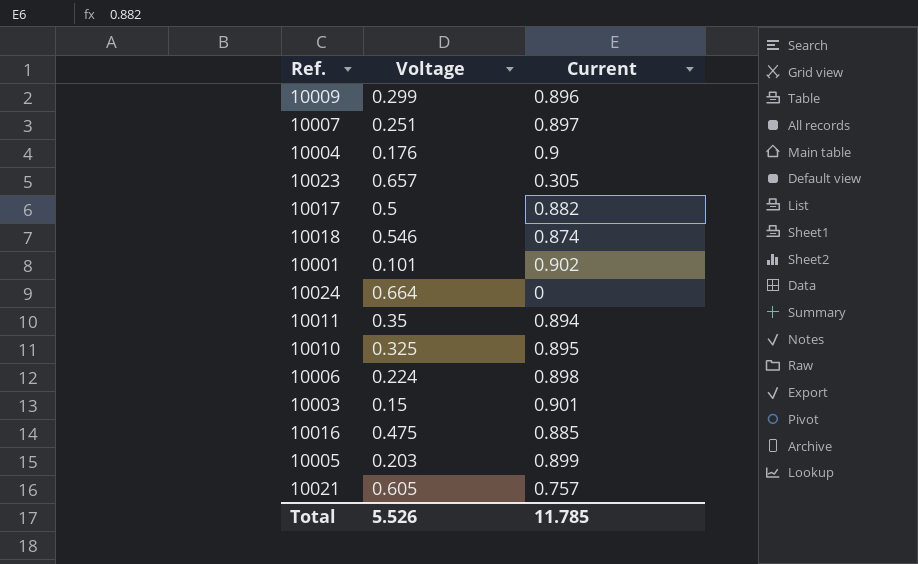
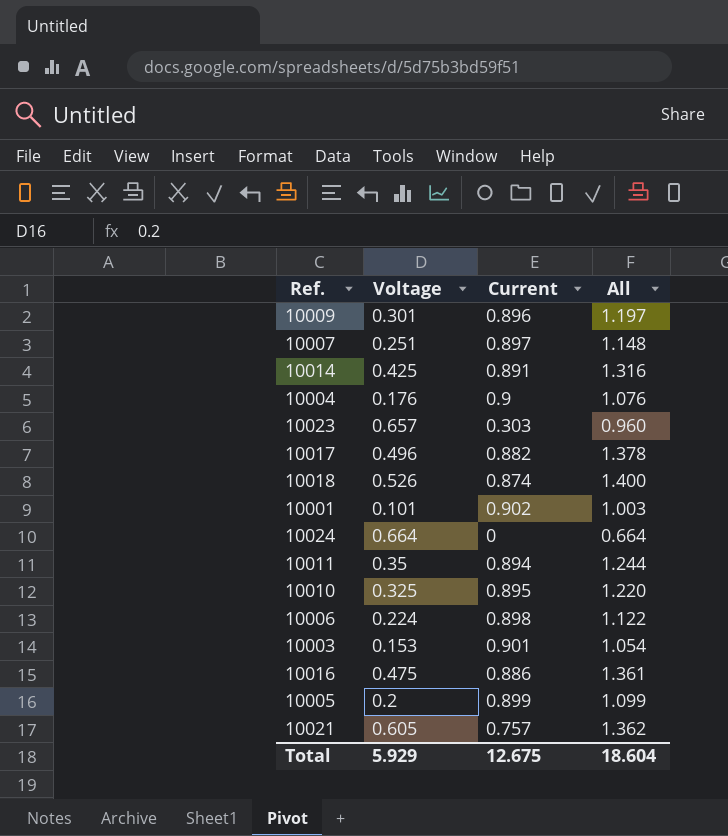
column All | formula: none -> [Voltage] + [Current]
10009 | Voltage: 0.299 -> 0.301
row 10014: none -> 0.425 | 0.891 | 1.316
10023 | Current: 0.305 -> 0.303
10017 | Voltage: 0.5 -> 0.496
10018 | Voltage: 0.546 -> 0.526
10003 | Voltage: 0.15 -> 0.153
10016 | Current: 0.885 -> 0.886
10005 | Voltage: 0.203 -> 0.2
Total | Voltage: 5.526 -> 5.929
Total | Current: 11.785 -> 12.675

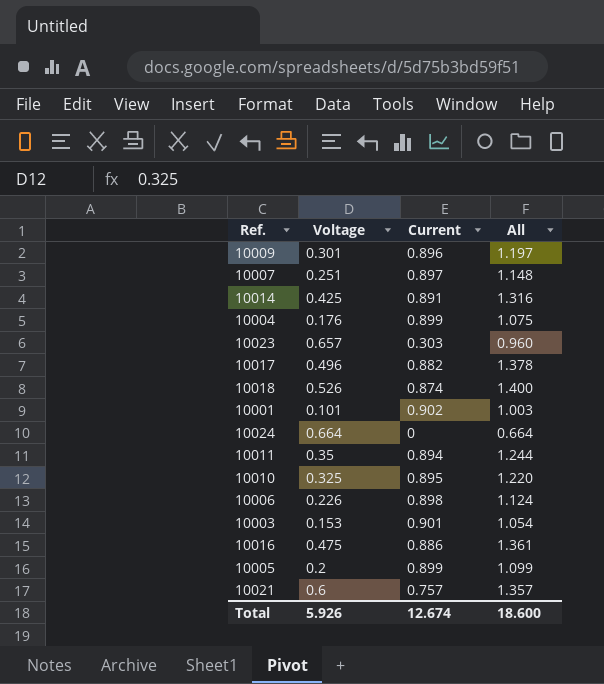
10004 | Current: 0.9 -> 0.899
10004 | All: 1.076 -> 1.075
10006 | Voltage: 0.224 -> 0.226
10006 | All: 1.122 -> 1.124
10021 | Voltage: 0.605 -> 0.6
10021 | All: 1.362 -> 1.357
Total | Voltage: 5.929 -> 5.926
Total | Current: 12.675 -> 12.674
Total | All: 18.604 -> 18.600

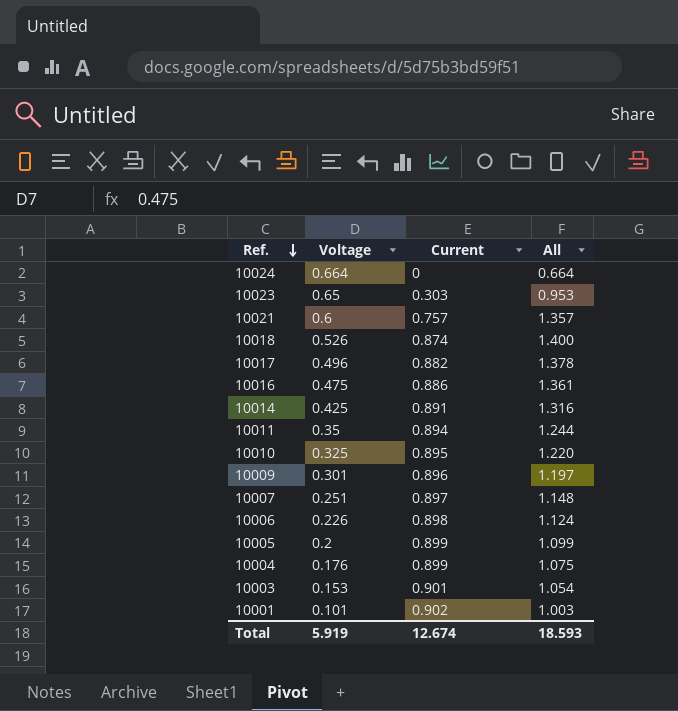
row order: none -> Ref. descending
10023 | Voltage: 0.657 -> 0.65
10023 | All: 0.960 -> 0.953
Total | Voltage: 5.926 -> 5.919
Total | All: 18.600 -> 18.593

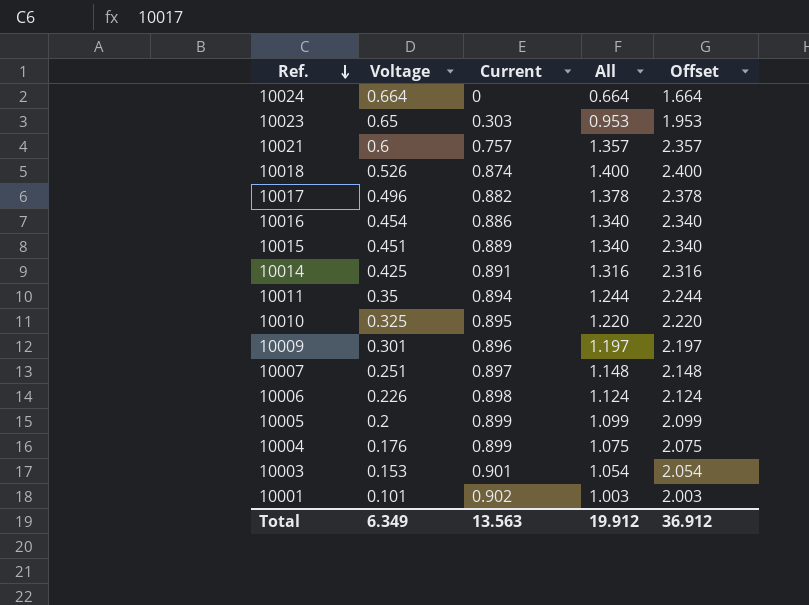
column Offset | formula: none -> [All] + 1
10016 | Voltage: 0.475 -> 0.454
10016 | All: 1.361 -> 1.340
row 10015: none -> 0.451 | 0.889 | 1.340 | 2.340
Total | Voltage: 5.919 -> 6.349
Total | Current: 12.674 -> 13.563
Total | All: 18.593 -> 19.912

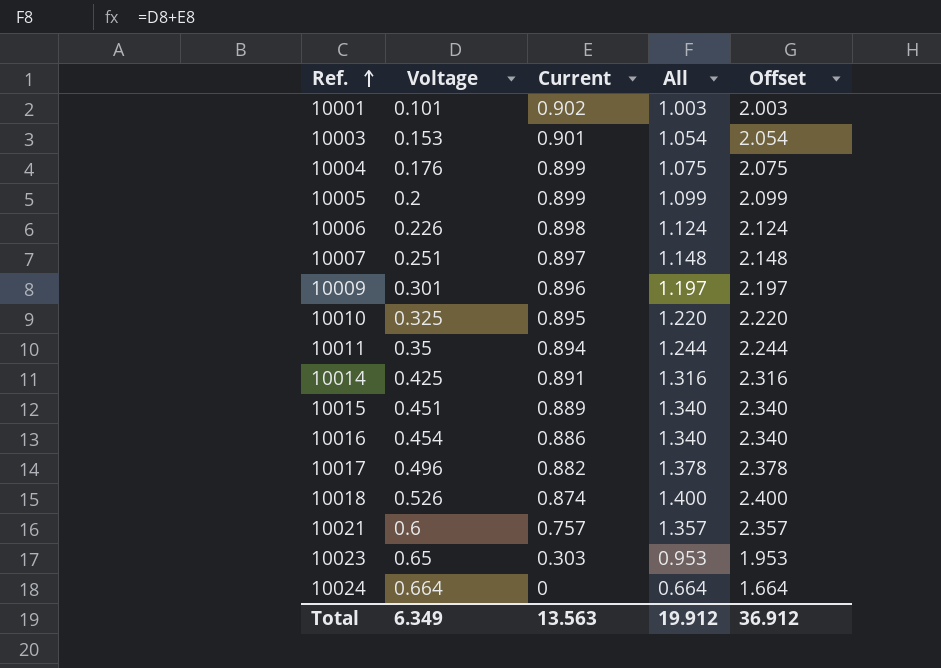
row order: Ref. descending -> Ref. ascending

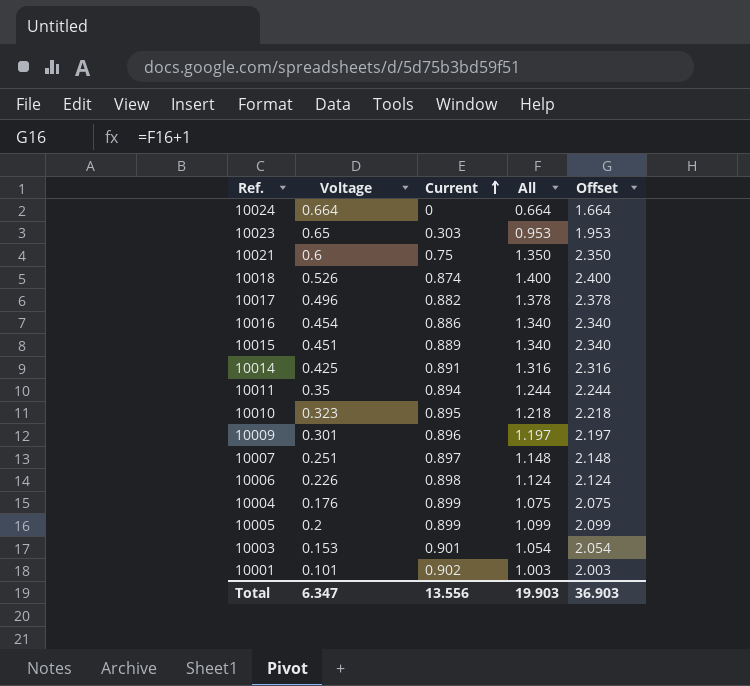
row order: Ref. ascending -> Current ascending
10021 | Current: 0.757 -> 0.75
10021 | All: 1.357 -> 1.350
10021 | Offset: 2.357 -> 2.350
10010 | Voltage: 0.325 -> 0.323
10010 | All: 1.220 -> 1.218
10010 | Offset: 2.220 -> 2.218
Total | Voltage: 6.349 -> 6.347
Total | Current: 13.563 -> 13.556
Total | All: 19.912 -> 19.903
Total | Offset: 36.912 -> 36.903

